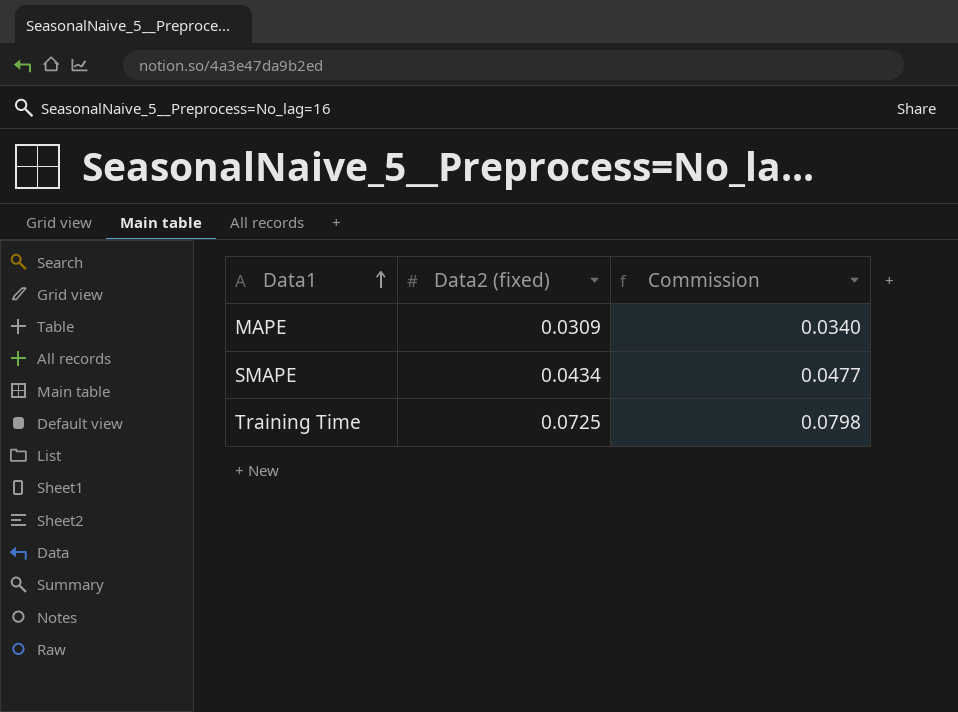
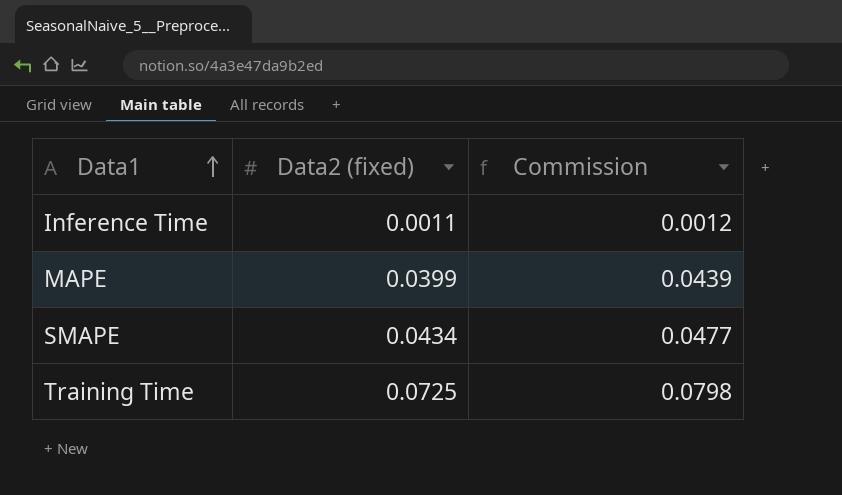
row Inference Time: none -> 0.0011 | 0.0012
MAPE | Data2 (fixed): 0.0309 -> 0.0399
MAPE | Commission: 0.0340 -> 0.0439

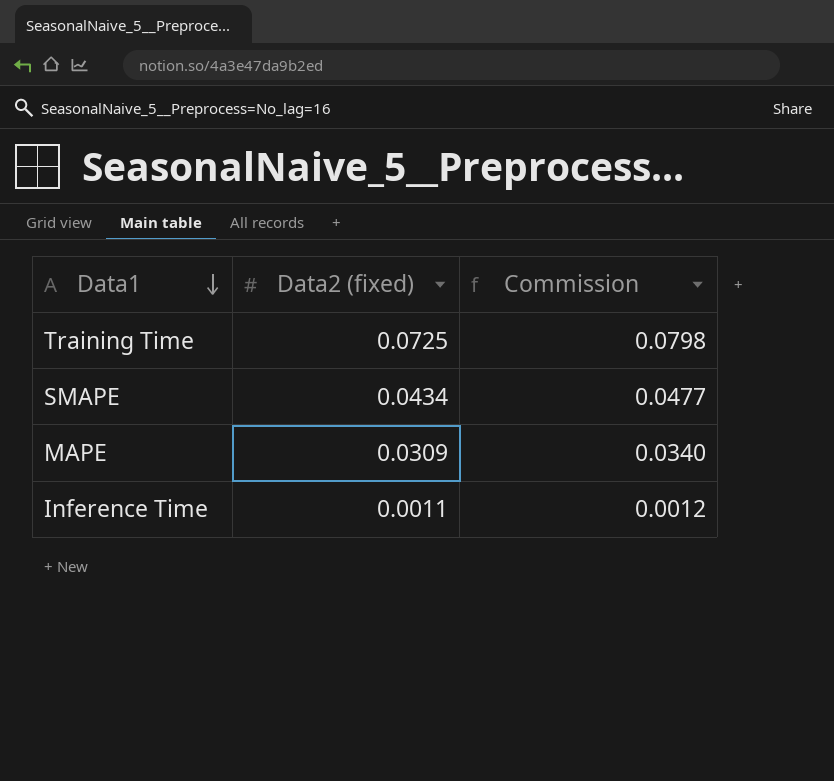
row order: Data1 ascending -> Data1 descending
MAPE | Data2 (fixed): 0.0399 -> 0.0309
MAPE | Commission: 0.0439 -> 0.0340

